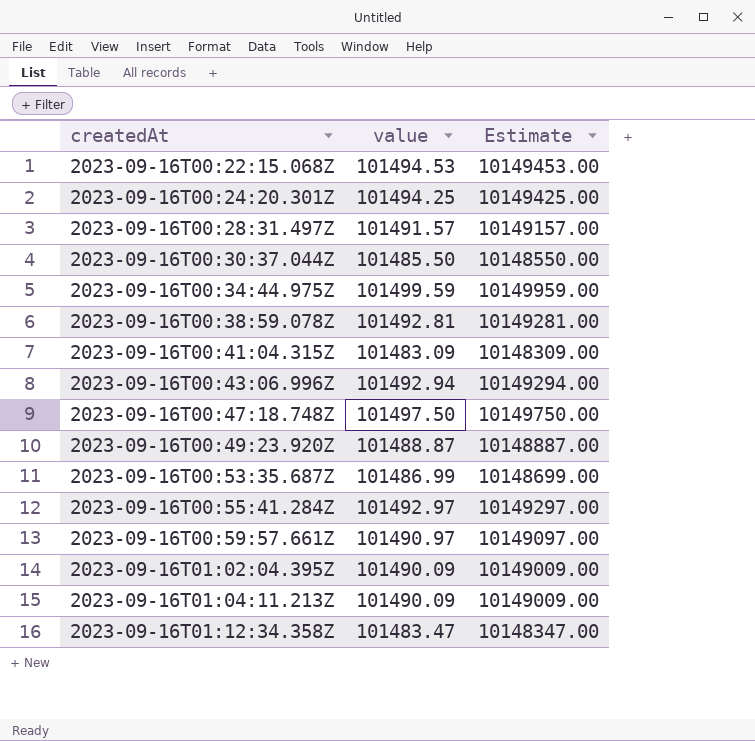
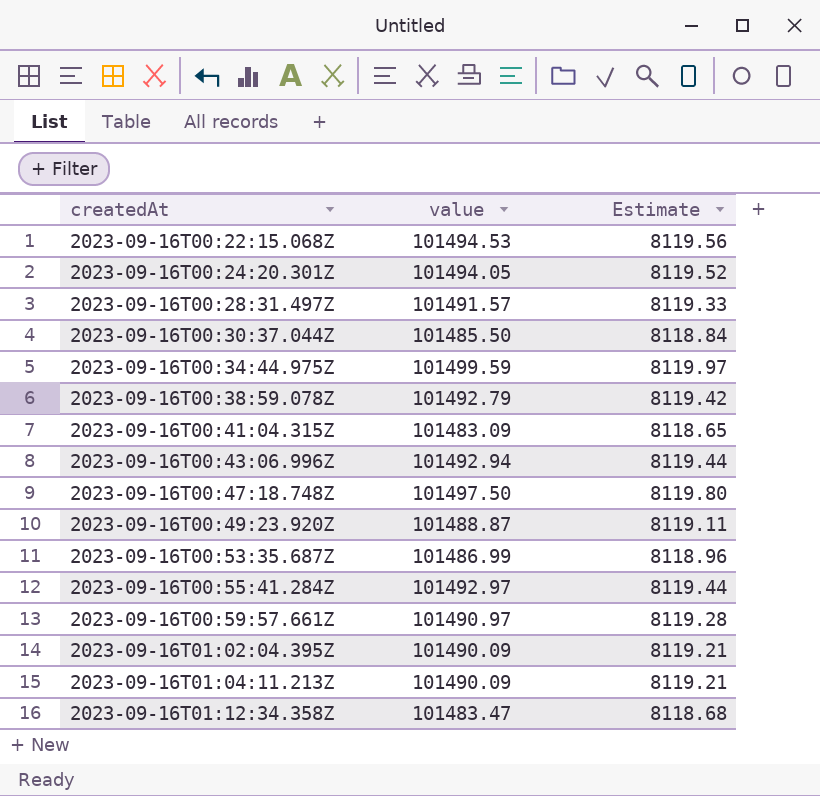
column Estimate | formula: [value] * 100 -> [value] * 0.08
2023-09-16T00:24:20.301Z | value: 101494.25 -> 101494.05
2023-09-16T00:38:59.078Z | value: 101492.81 -> 101492.79

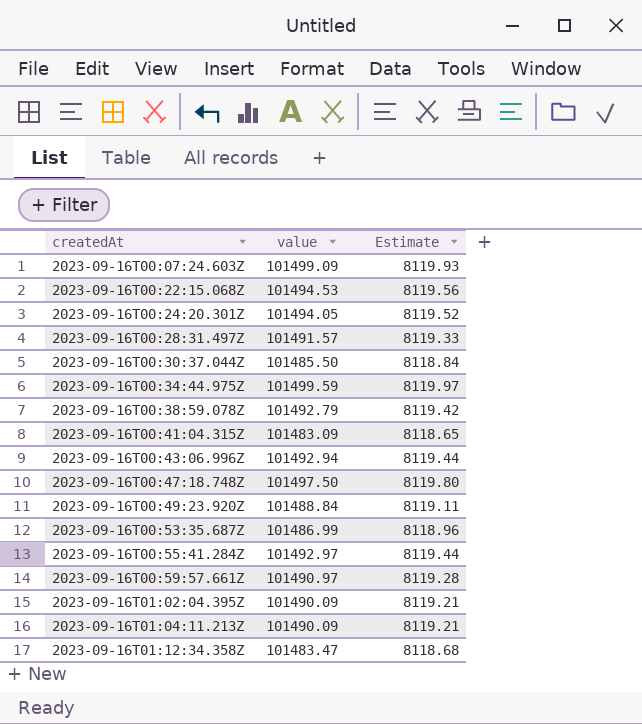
row 2023-09-16T00:07:24.603Z: none -> 101499.09 | 8119.93
2023-09-16T00:49:23.920Z | value: 101488.87 -> 101488.84

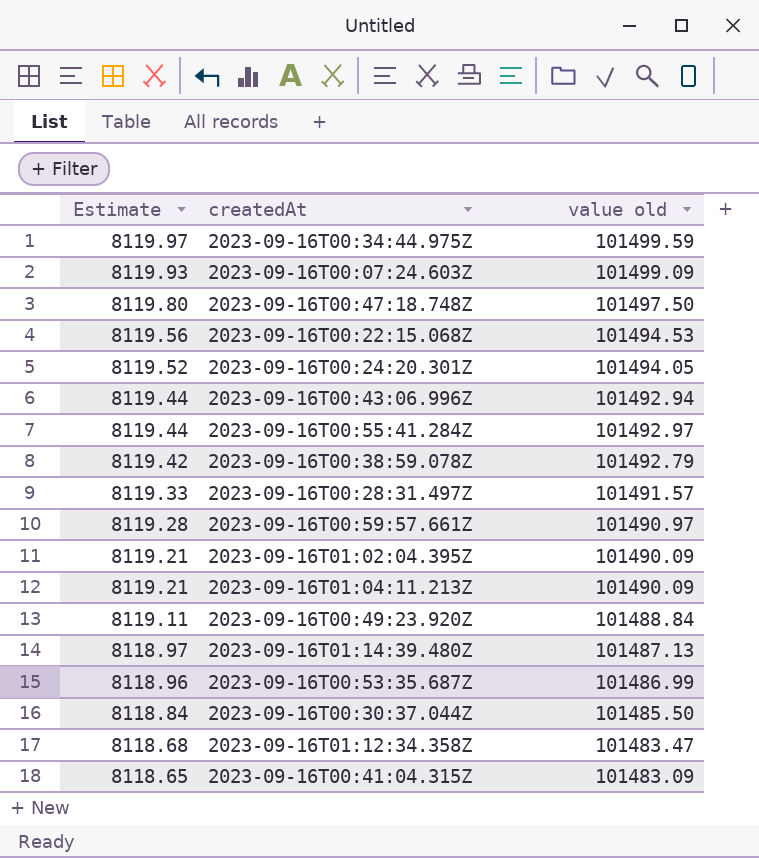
row order: createdAt ascending -> Estimate descending
column Estimate | position: 3 -> 1
column name: value -> value old
row 2023-09-16T01:14:39.480Z: none -> 8118.97 | 101487.13

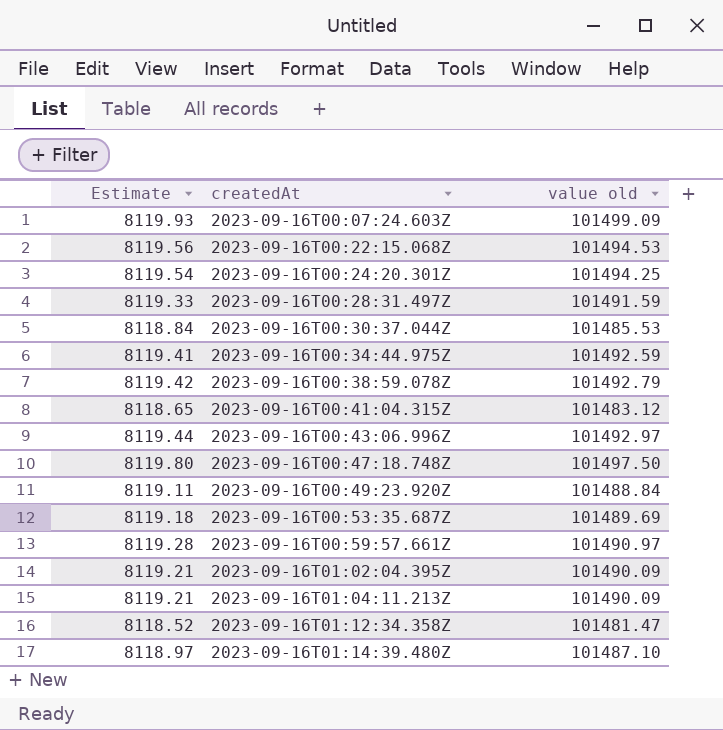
row order: Estimate descending -> createdAt ascending
row 2023-09-16T00:55:41.284Z: 8119.44 | 101492.97 -> none
2023-09-16T00:24:20.301Z | Estimate: 8119.52 -> 8119.54
2023-09-16T00:24:20.301Z | value old: 101494.05 -> 101494.25
2023-09-16T00:28:31.497Z | value old: 101491.57 -> 101491.59
2023-09-16T00:30:37.044Z | value old: 101485.50 -> 101485.53
2023-09-16T00:34:44.975Z | Estimate: 8119.97 -> 8119.41
2023-09-16T00:34:44.975Z | value old: 101499.59 -> 101492.59
2023-09-16T00:41:04.315Z | value old: 101483.09 -> 101483.12
2023-09-16T00:43:06.996Z | value old: 101492.94 -> 101492.97
2023-09-16T00:53:35.687Z | Estimate: 8118.96 -> 8119.18
2023-09-16T00:53:35.687Z | value old: 101486.99 -> 101489.69
2023-09-16T01:12:34.358Z | Estimate: 8118.68 -> 8118.52
2023-09-16T01:12:34.358Z | value old: 101483.47 -> 101481.47
2023-09-16T01:14:39.480Z | value old: 101487.13 -> 101487.10

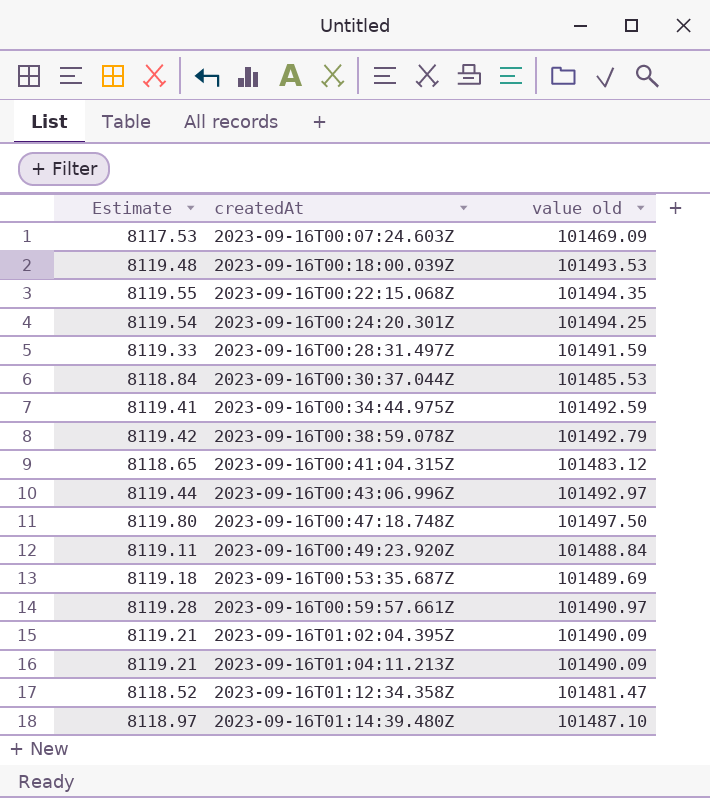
2023-09-16T00:07:24.603Z | Estimate: 8119.93 -> 8117.53
2023-09-16T00:07:24.603Z | value old: 101499.09 -> 101469.09
row 2023-09-16T00:18:00.039Z: none -> 8119.48 | 101493.53
2023-09-16T00:22:15.068Z | Estimate: 8119.56 -> 8119.55
2023-09-16T00:22:15.068Z | value old: 101494.53 -> 101494.35

